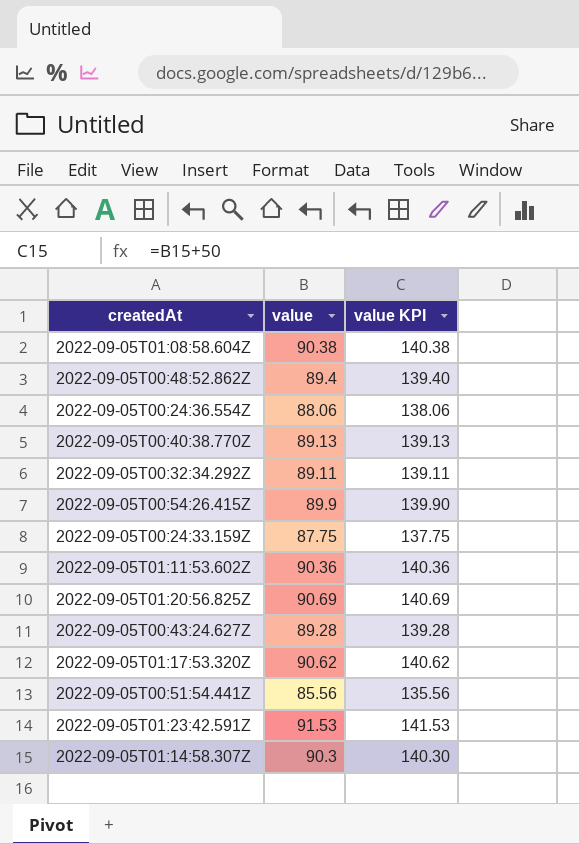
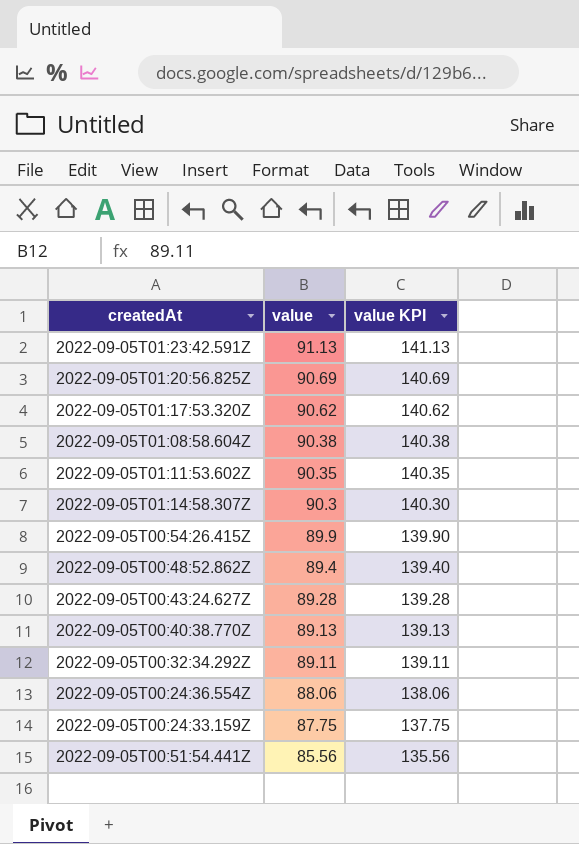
row order: none -> value descending
2022-09-05T01:23:42.591Z | value: 91.53 -> 91.13
2022-09-05T01:23:42.591Z | value KPI: 141.53 -> 141.13
2022-09-05T01:11:53.602Z | value: 90.36 -> 90.35
2022-09-05T01:11:53.602Z | value KPI: 140.36 -> 140.35

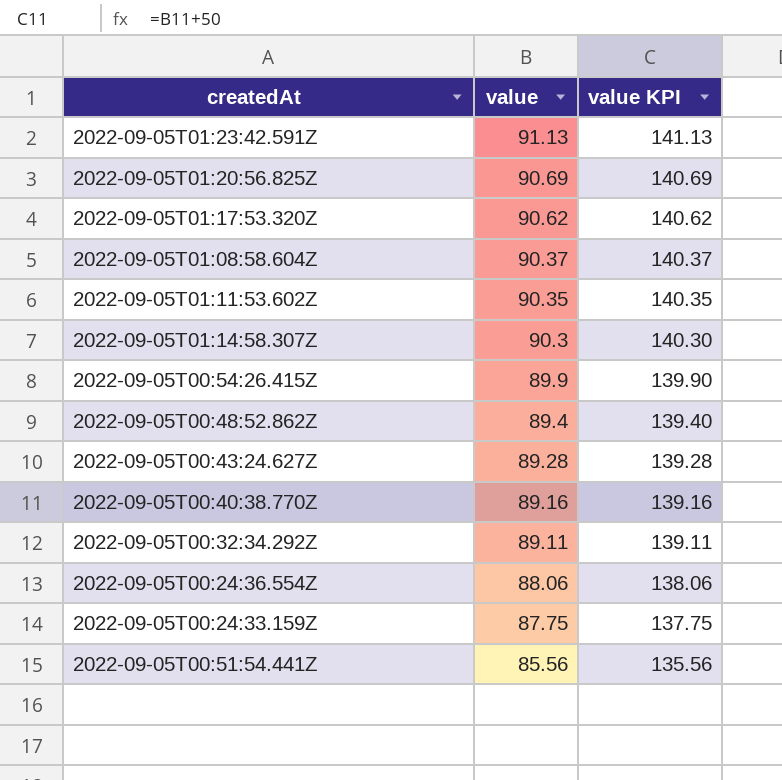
2022-09-05T01:08:58.604Z | value: 90.38 -> 90.37
2022-09-05T01:08:58.604Z | value KPI: 140.38 -> 140.37
2022-09-05T00:40:38.770Z | value: 89.13 -> 89.16
2022-09-05T00:40:38.770Z | value KPI: 139.13 -> 139.16

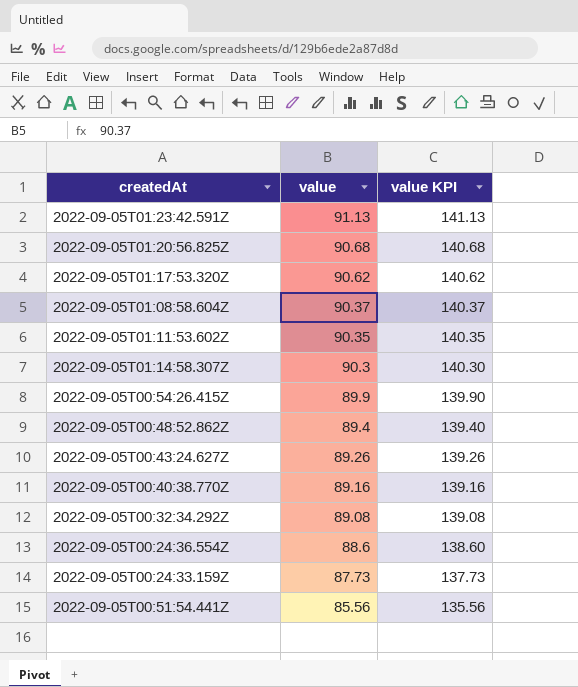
2022-09-05T01:20:56.825Z | value: 90.69 -> 90.68
2022-09-05T01:20:56.825Z | value KPI: 140.69 -> 140.68
2022-09-05T00:43:24.627Z | value: 89.28 -> 89.26
2022-09-05T00:43:24.627Z | value KPI: 139.28 -> 139.26
2022-09-05T00:32:34.292Z | value: 89.11 -> 89.08
2022-09-05T00:32:34.292Z | value KPI: 139.11 -> 139.08
2022-09-05T00:24:36.554Z | value: 88.06 -> 88.6
2022-09-05T00:24:36.554Z | value KPI: 138.06 -> 138.60
2022-09-05T00:24:33.159Z | value: 87.75 -> 87.73
2022-09-05T00:24:33.159Z | value KPI: 137.75 -> 137.73

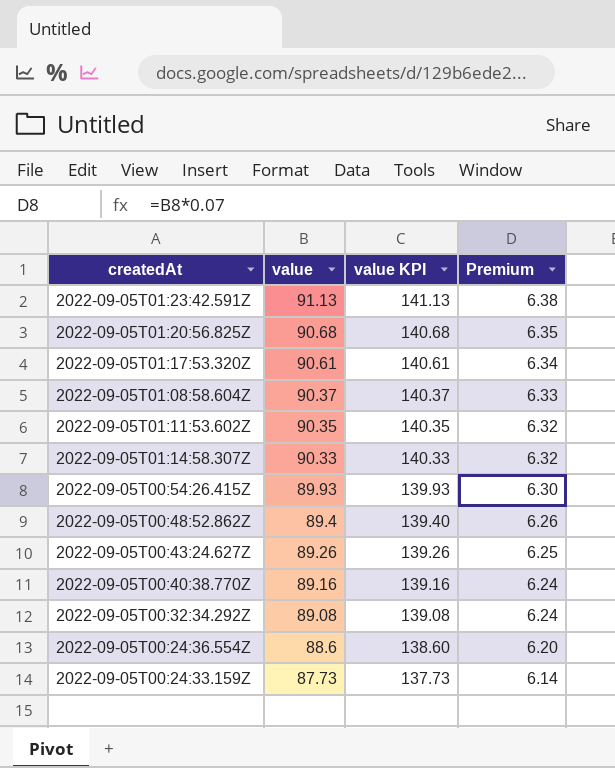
column Premium | formula: none -> [value] * 0.07
row 2022-09-05T00:51:54.441Z: 85.56 | 135.56 -> none
2022-09-05T01:17:53.320Z | value: 90.62 -> 90.61
2022-09-05T01:17:53.320Z | value KPI: 140.62 -> 140.61
2022-09-05T01:14:58.307Z | value: 90.3 -> 90.33
2022-09-05T01:14:58.307Z | value KPI: 140.30 -> 140.33
2022-09-05T00:54:26.415Z | value: 89.9 -> 89.93
2022-09-05T00:54:26.415Z | value KPI: 139.90 -> 139.93

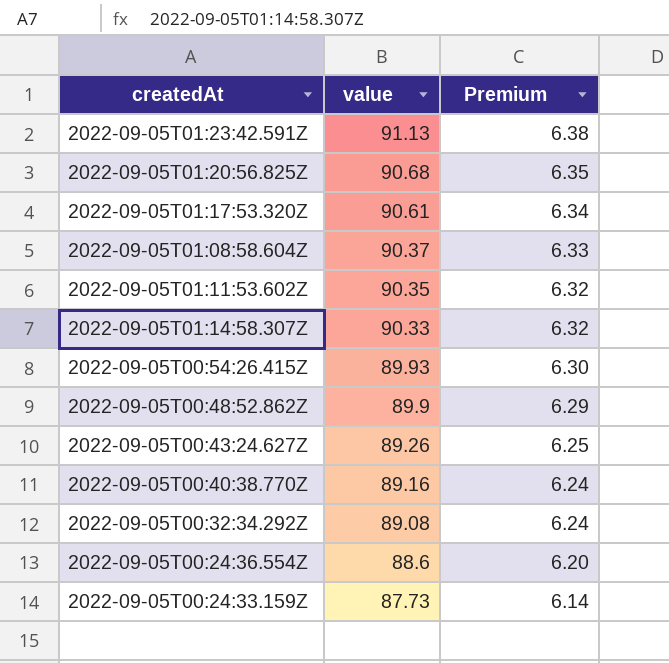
column value KPI | formula: [value] + 50 -> none
2022-09-05T00:48:52.862Z | value: 89.4 -> 89.9
2022-09-05T00:48:52.862Z | Premium: 6.26 -> 6.29

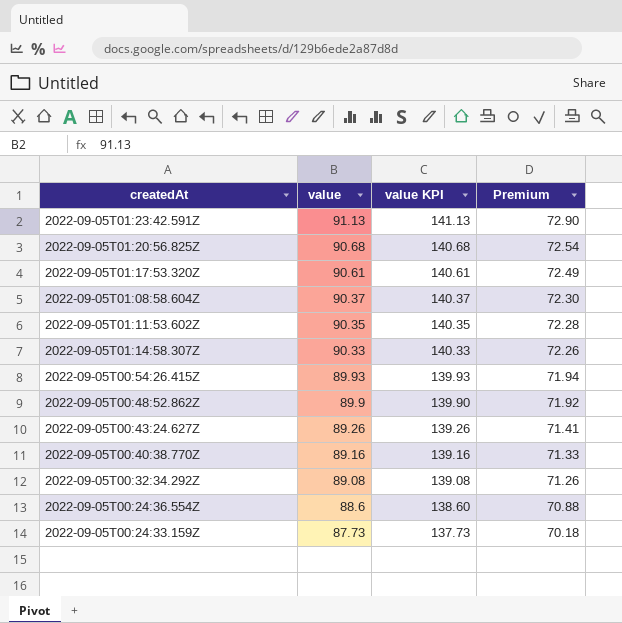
column value KPI | formula: none -> [value] + 50
column Premium | formula: [value] * 0.07 -> [value] * 0.8

